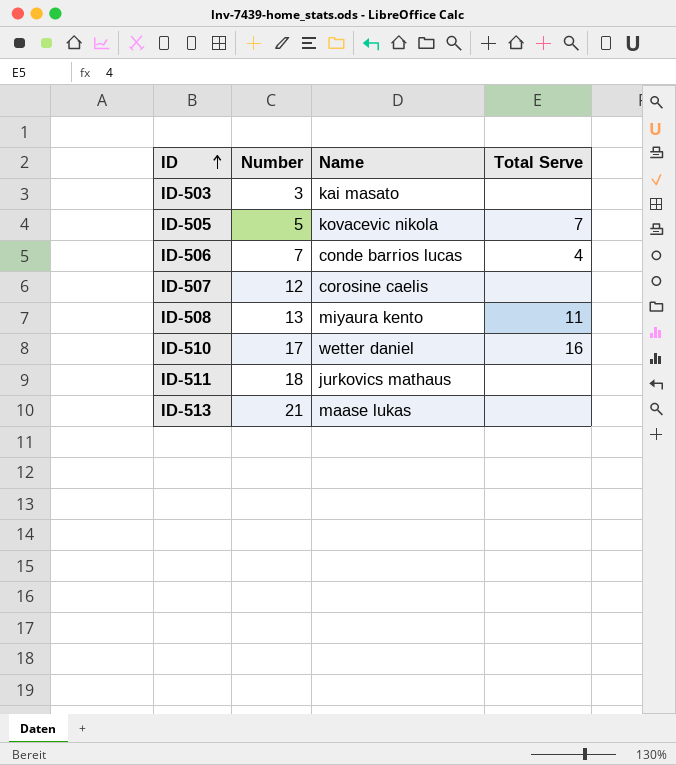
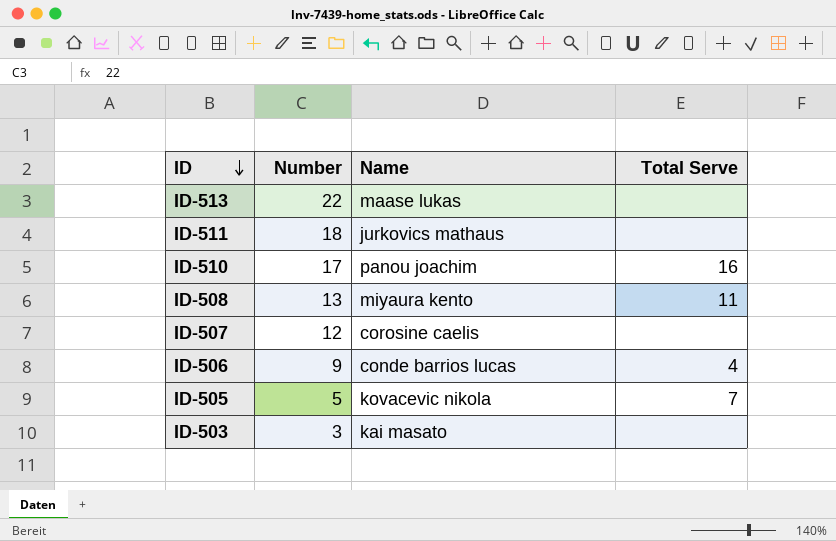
row order: ID ascending -> ID descending
ID-513 | Number: 21 -> 22
ID-510 | Name: wetter daniel -> panou joachim
ID-506 | Number: 7 -> 9

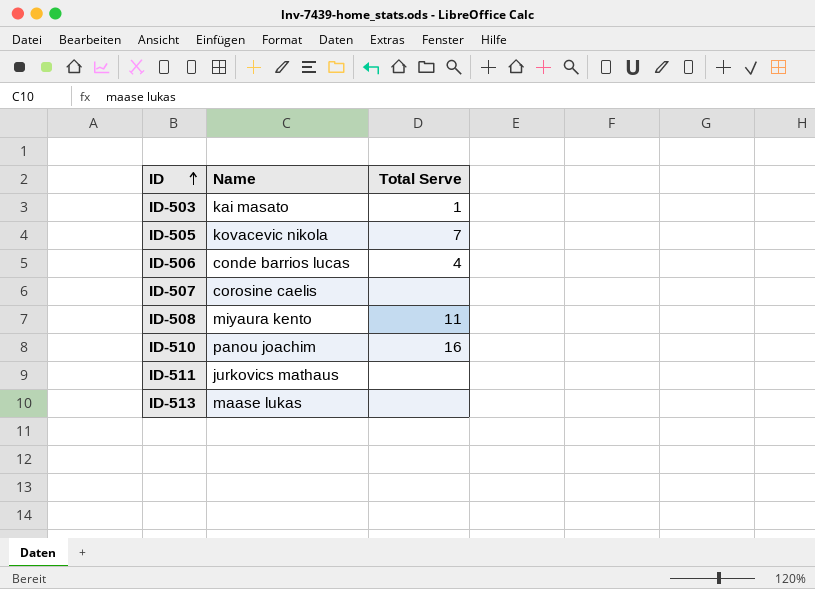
row order: ID descending -> ID ascending
column Number | position: 2 -> none
ID-503 | Total Serve: none -> 1

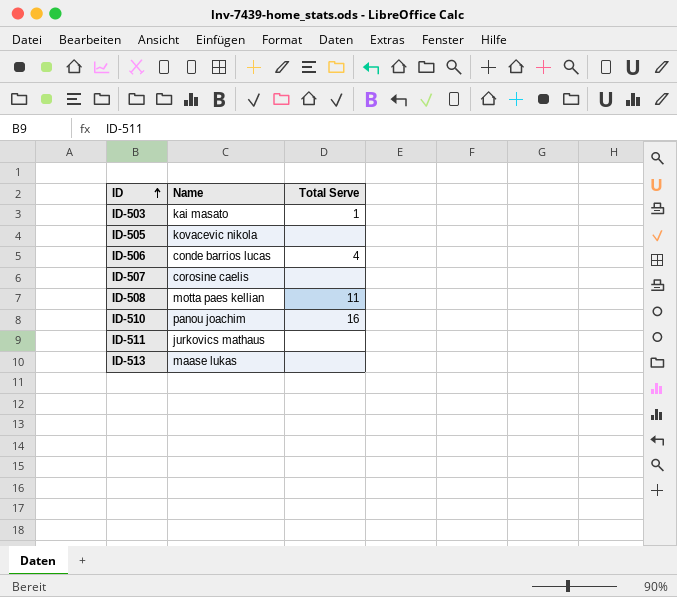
ID-505 | Total Serve: 7 -> none
ID-508 | Name: miyaura kento -> motta paes kellian

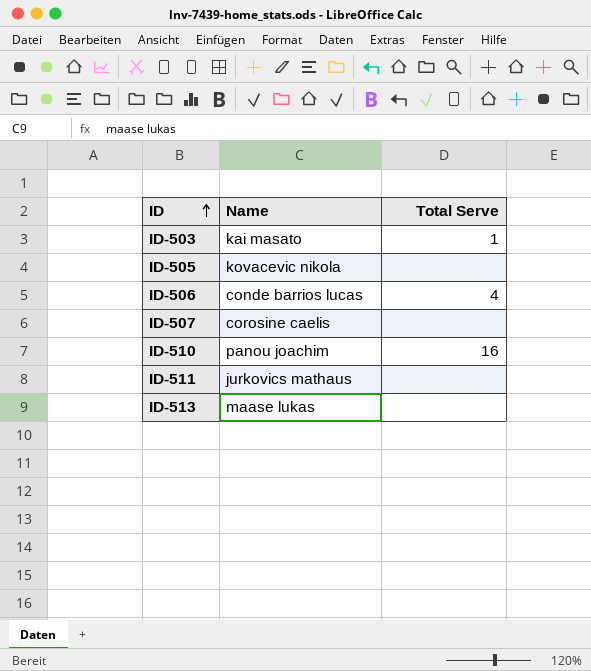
row ID-508: motta paes kellian | 11 -> none

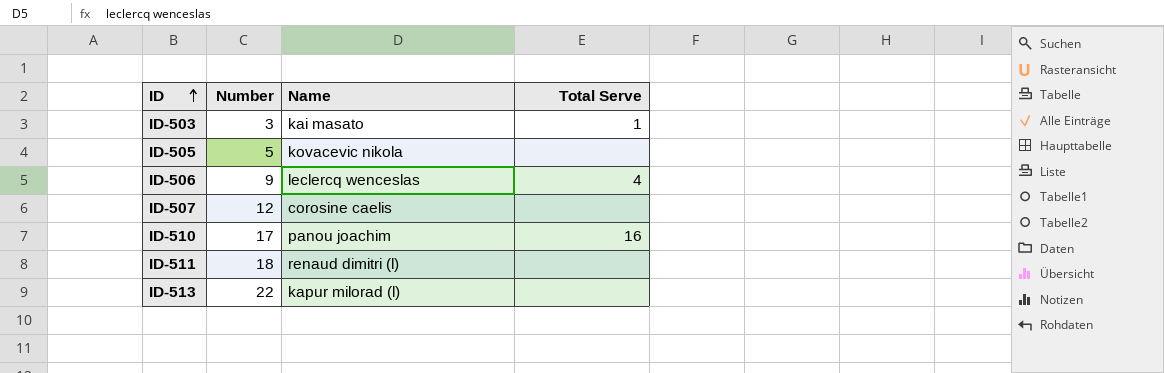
column Number | position: none -> 2
ID-506 | Name: conde barrios lucas -> leclercq wenceslas
ID-511 | Name: jurkovics mathaus -> renaud dimitri (l)
ID-513 | Name: maase lukas -> kapur milorad (l)

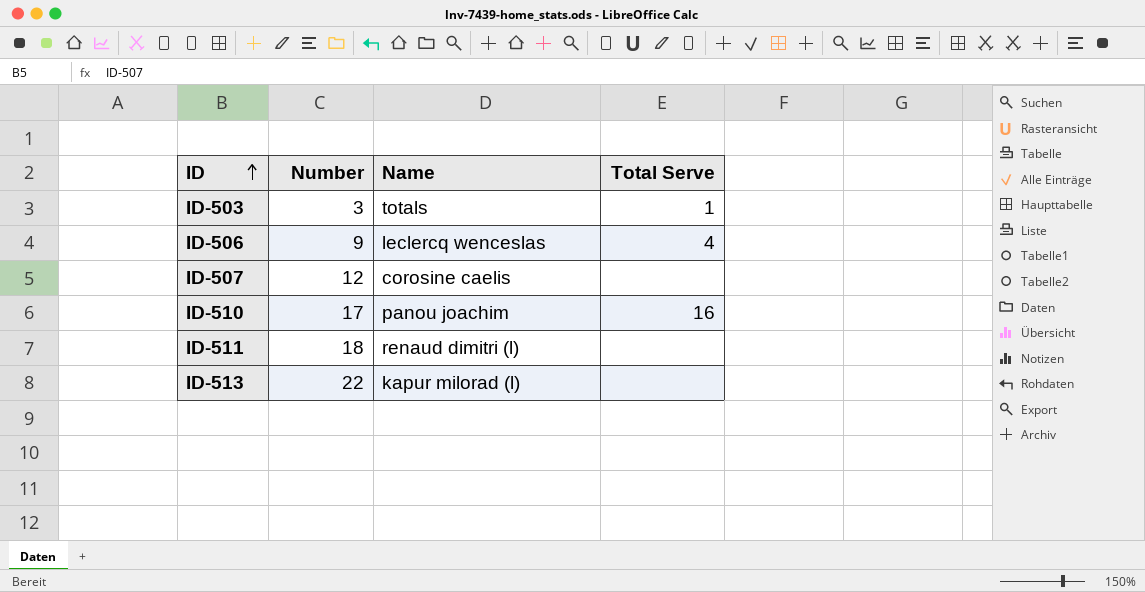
row ID-505: 5 | kovacevic nikola | none -> none
ID-503 | Name: kai masato -> totals

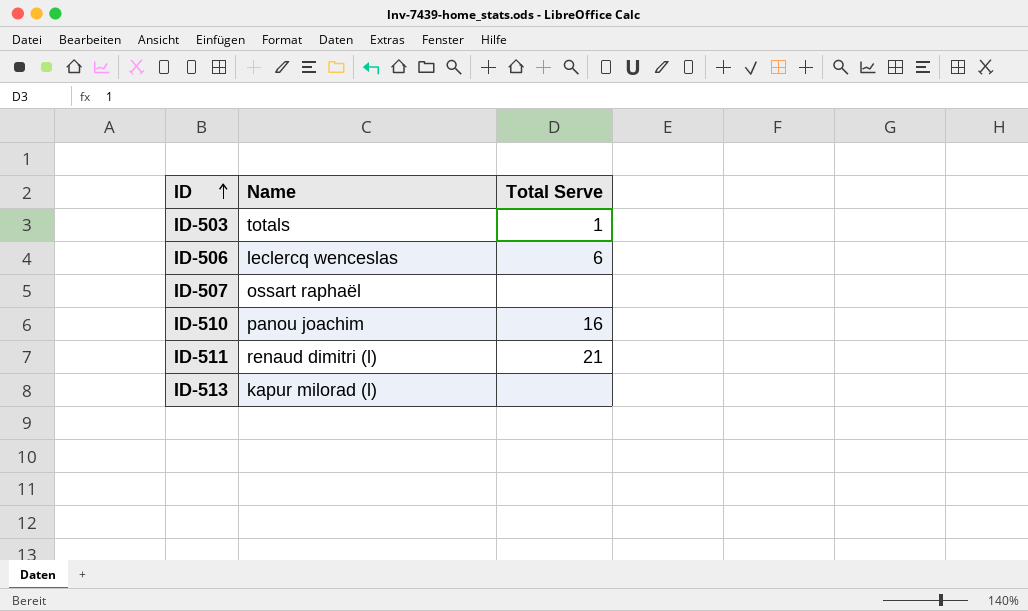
column Number | position: 2 -> none
ID-506 | Total Serve: 4 -> 6
ID-507 | Name: corosine caelis -> ossart raphaël
ID-511 | Total Serve: none -> 21

